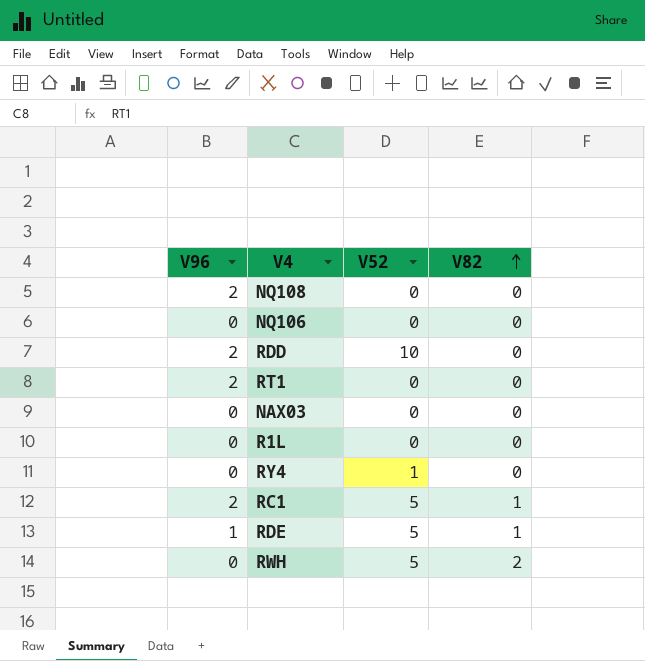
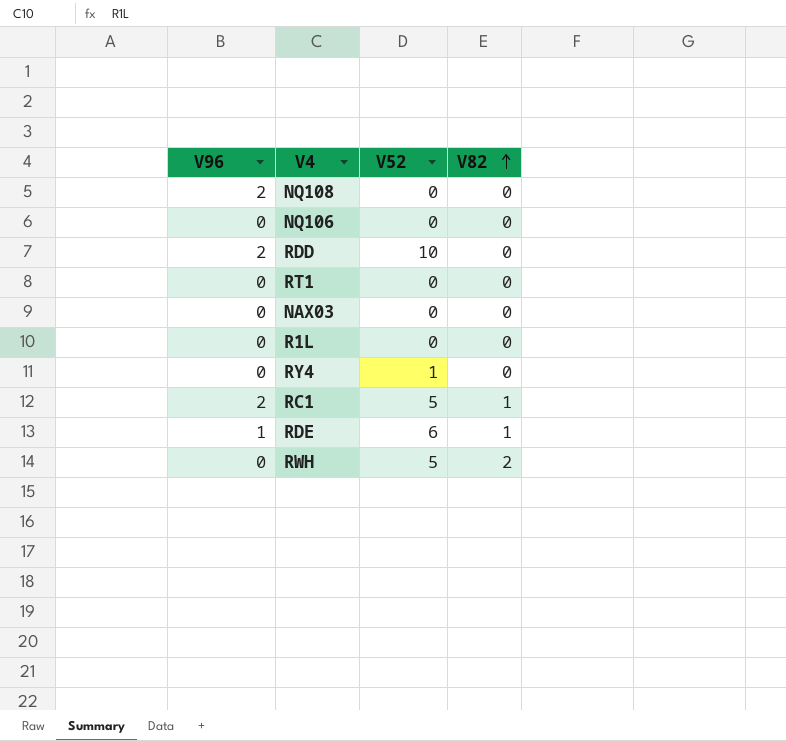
RT1 | V96: 2 -> 0
RDE | V52: 5 -> 6

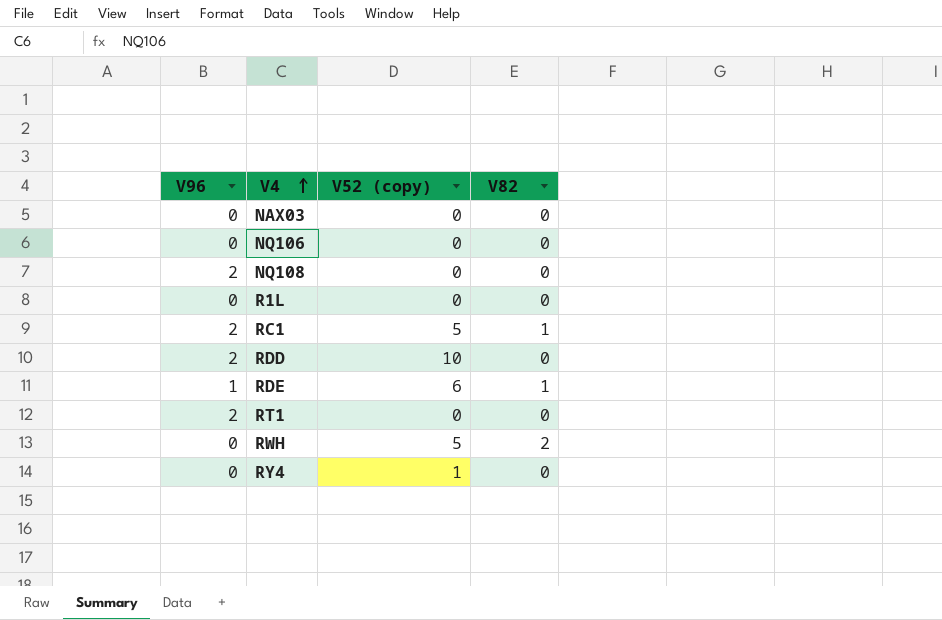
row order: V82 ascending -> V4 ascending
column name: V52 -> V52 (copy)
RT1 | V96: 0 -> 2

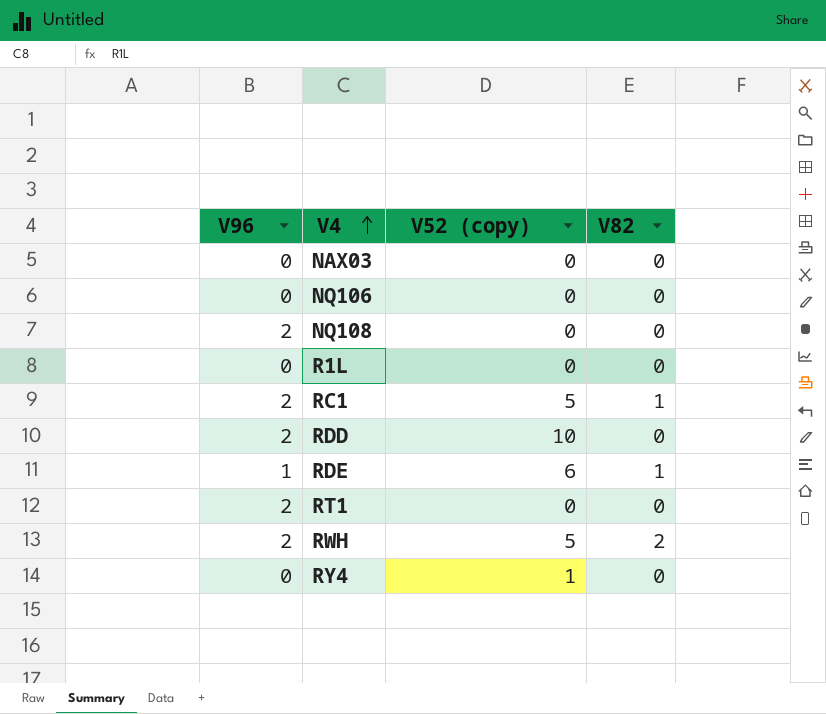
RWH | V96: 0 -> 2

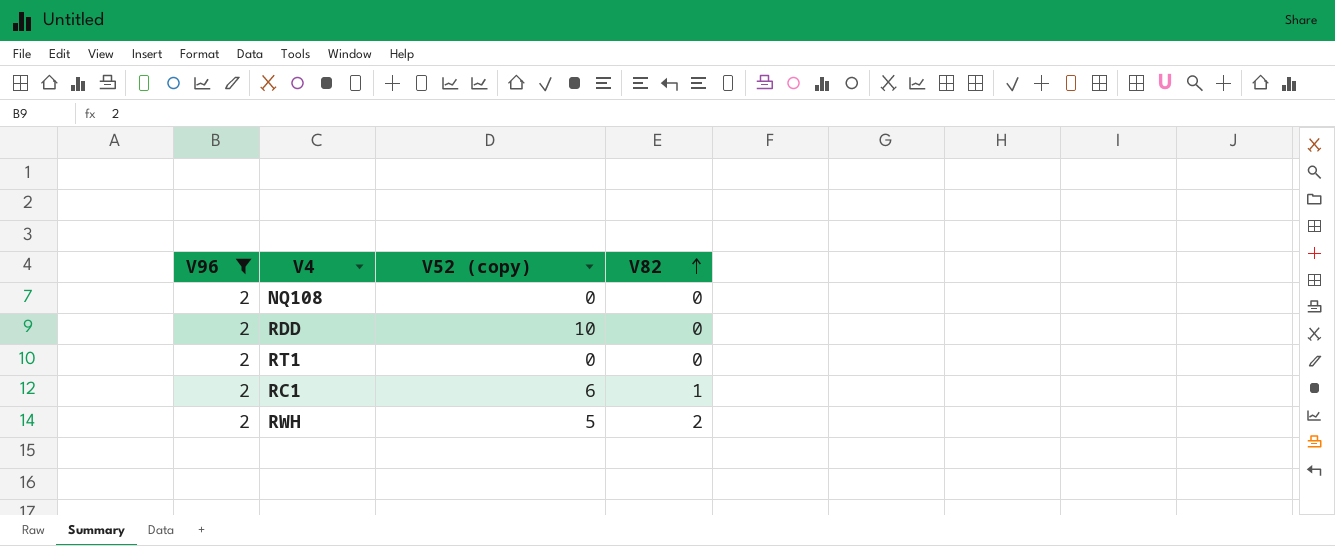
filter: none -> V96 = 2
row order: V4 ascending -> V82 ascending
RC1 | V52 (copy): 5 -> 6

